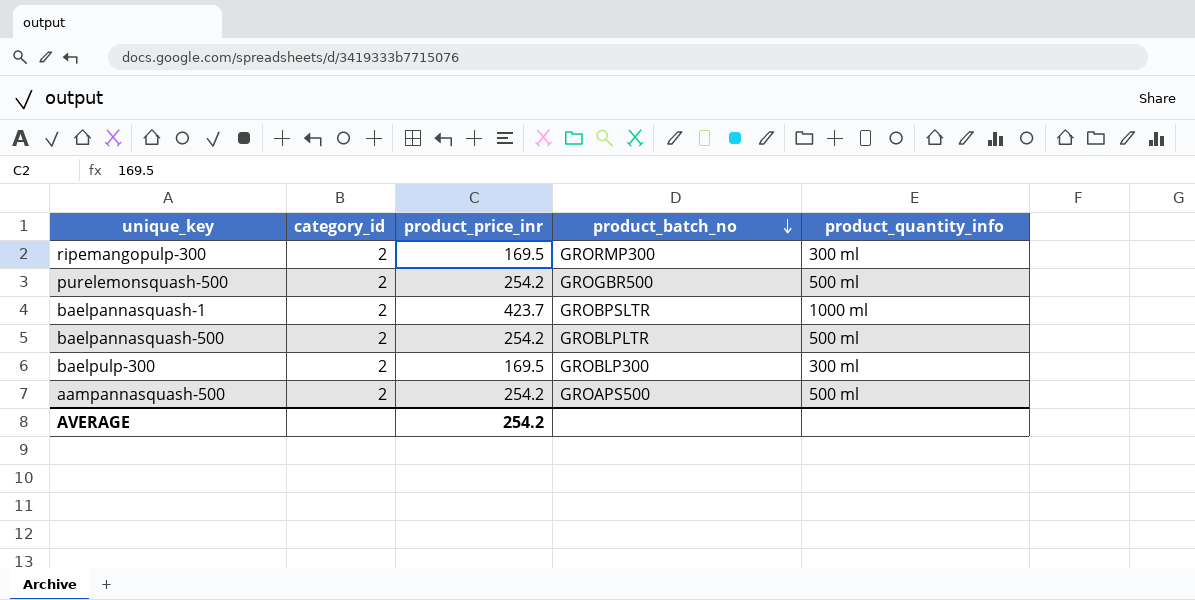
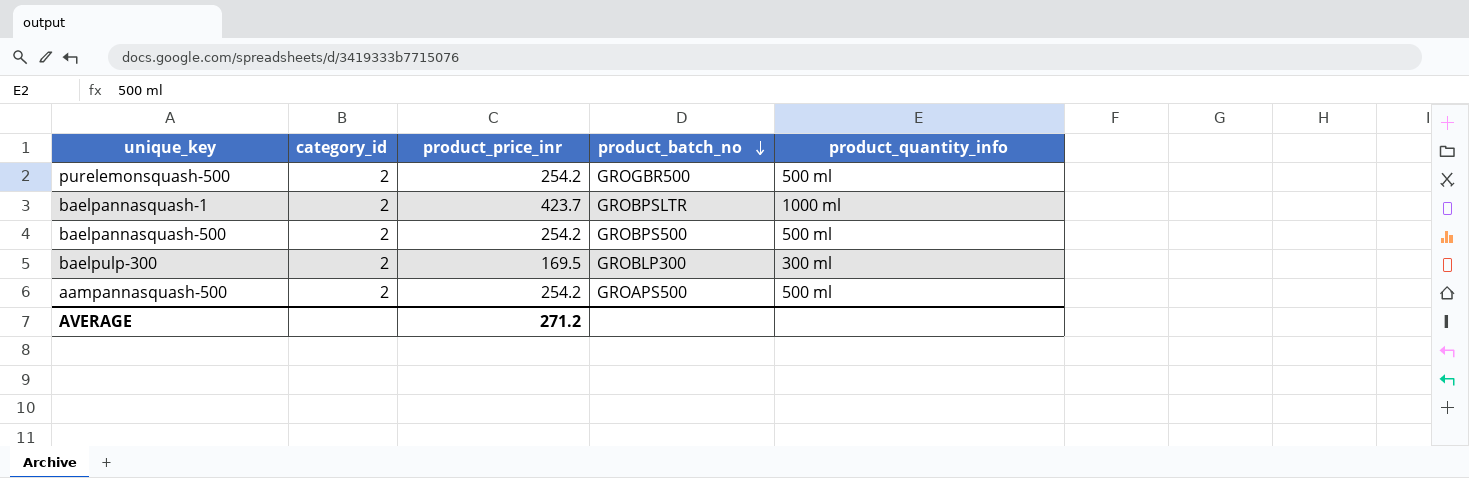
row ripemangopulp-300: 2 | 169.5 | GRORMP300 | 300 ml -> none
baelpannasquash-500 | product_batch_no: GROBLPLTR -> GROBPS500
AVERAGE | product_price_inr: 254.2 -> 271.2

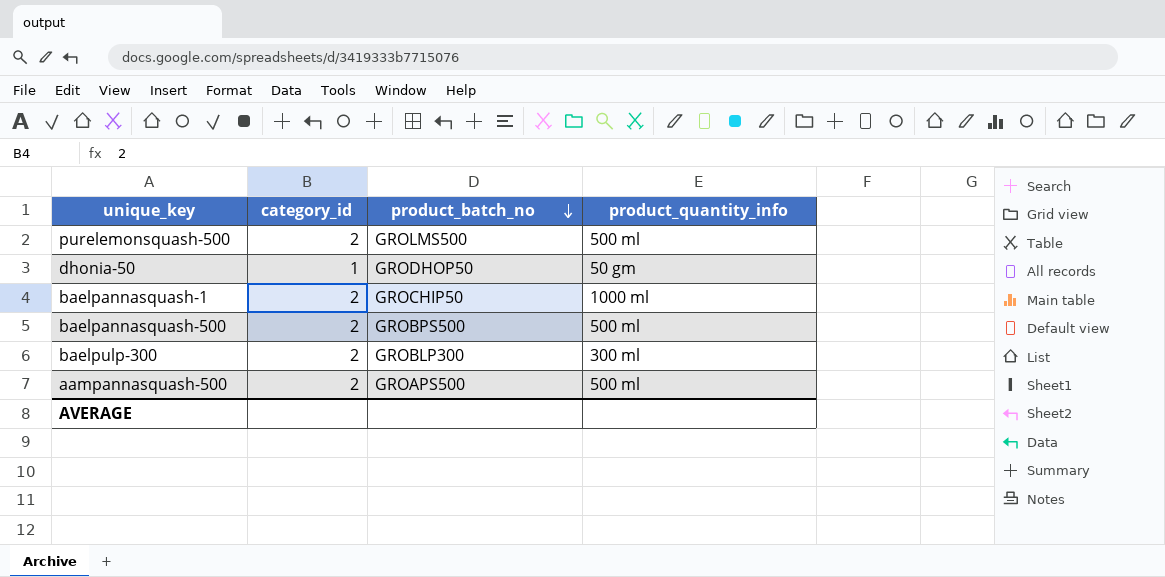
column product_price_inr | position: 3 -> none
purelemonsquash-500 | product_batch_no: GROGBR500 -> GROLMS500
row dhonia-50: none -> 1 | GRODHOP50 | 50 gm
baelpannasquash-1 | product_batch_no: GROBPSLTR -> GROCHIP50

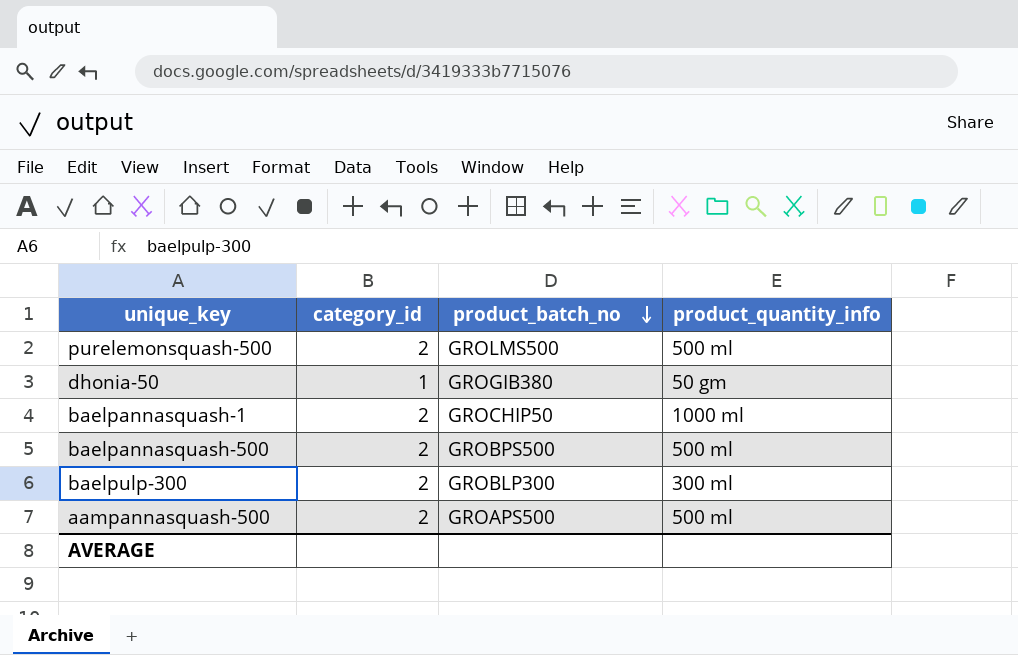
dhonia-50 | product_batch_no: GRODHOP50 -> GROGIB380

